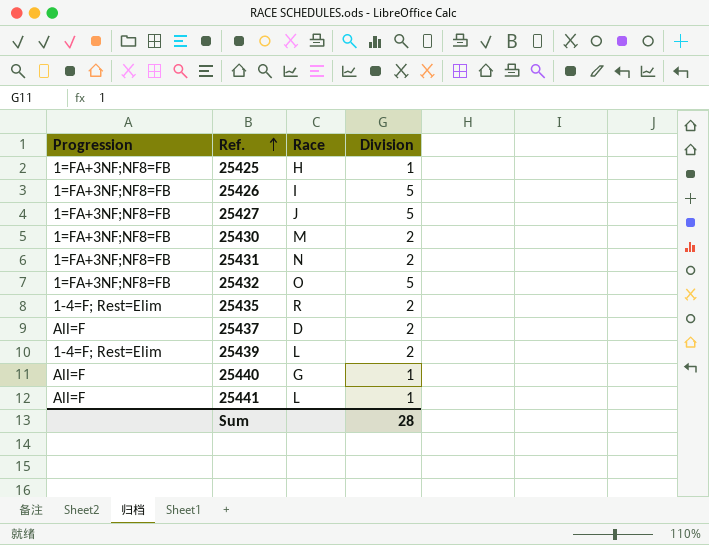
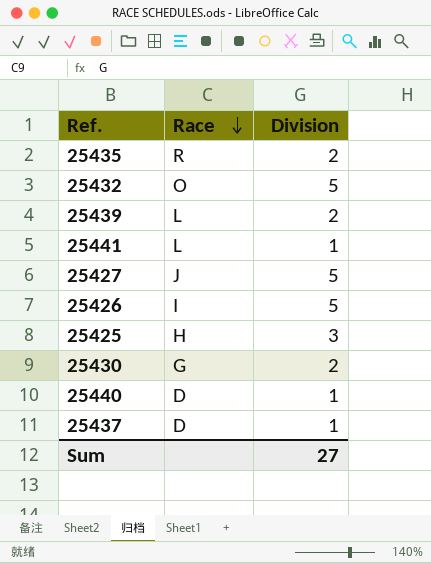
row order: Ref. ascending -> Race descending
column Progression | position: 1 -> none
row 25431: 1=FA+3NF;NF8=FB | N | 2 -> none
25425 | Division: 1 -> 3
25430 | Race: M -> G
25440 | Race: G -> D
25437 | Division: 2 -> 1
Sum | Division: 28 -> 27

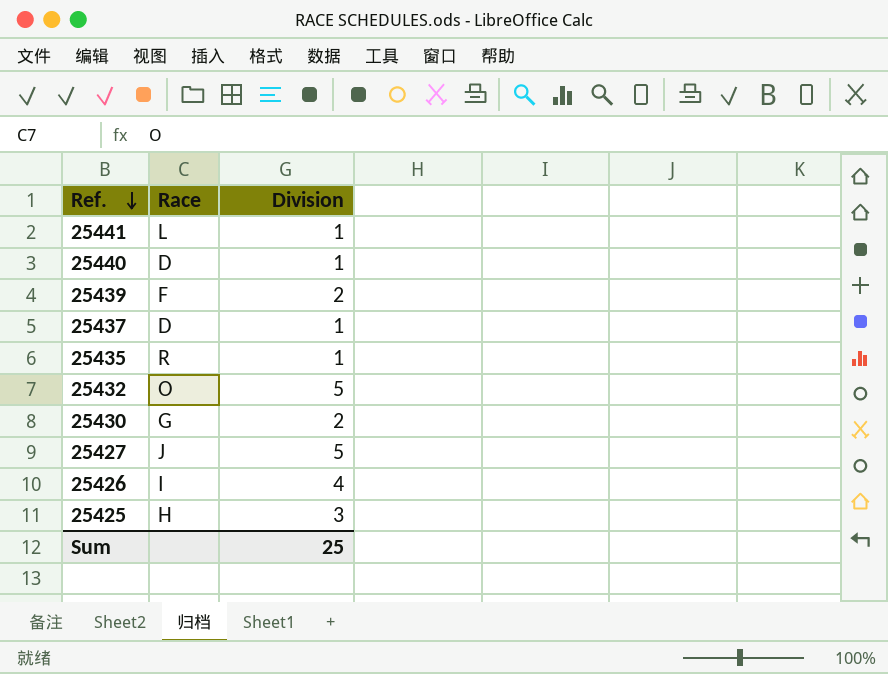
row order: Race descending -> Ref. descending
25439 | Race: L -> F
25435 | Division: 2 -> 1
25426 | Division: 5 -> 4
Sum | Division: 27 -> 25

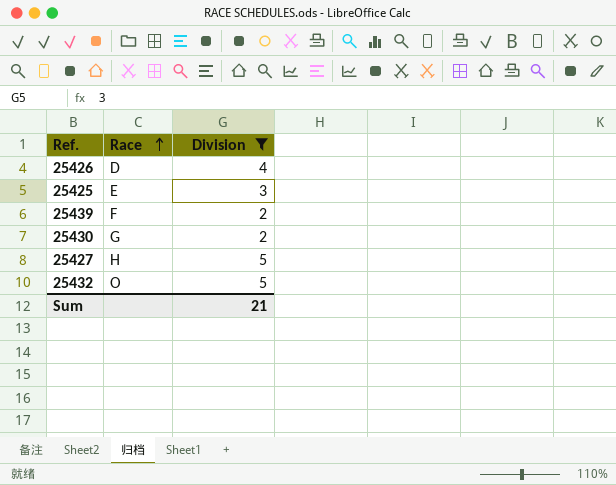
filter: none -> Division != 1
row order: Ref. descending -> Race ascending
25426 | Race: I -> D
25425 | Race: H -> E
25427 | Race: J -> H
Sum | Division: 25 -> 21

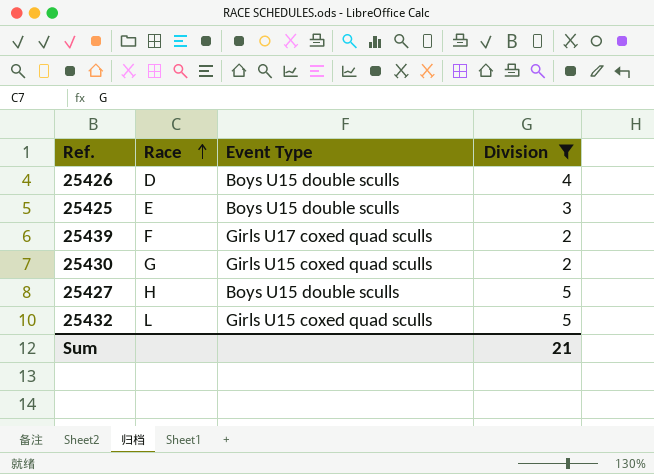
column Event Type | position: none -> 3
25432 | Race: O -> L

